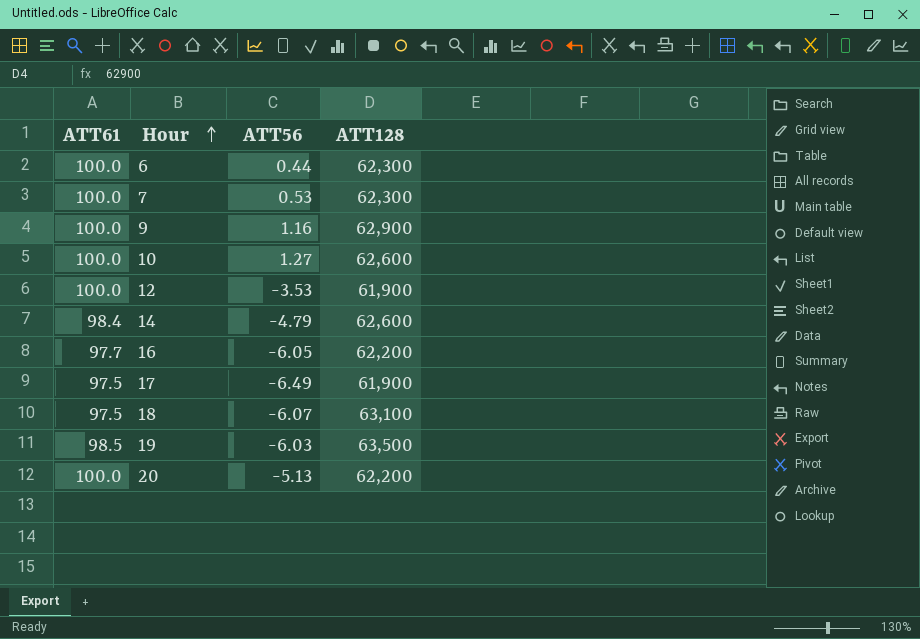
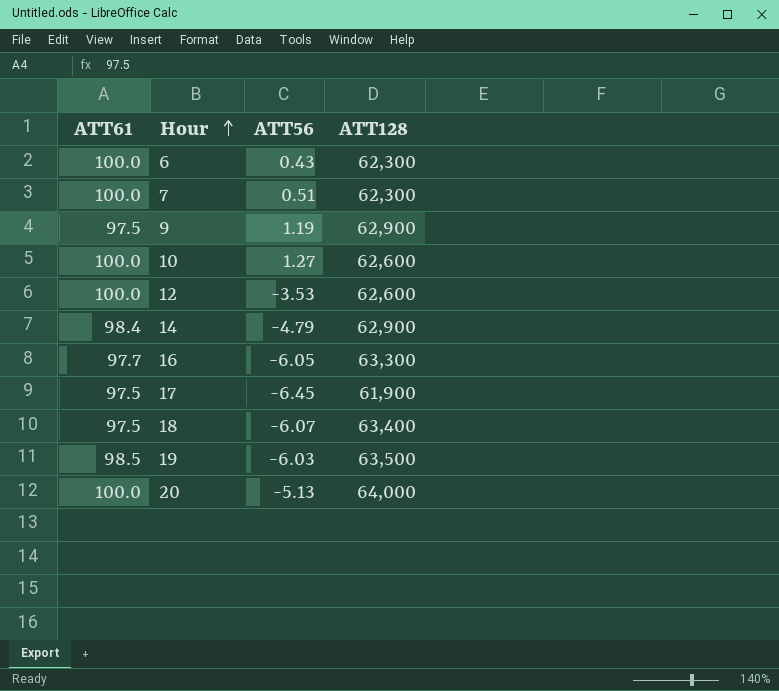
6 | ATT56: 0.44 -> 0.43
7 | ATT56: 0.53 -> 0.51
9 | ATT61: 100.0 -> 97.5
9 | ATT56: 1.16 -> 1.19
12 | ATT128: 61,900 -> 62,600
14 | ATT128: 62,600 -> 62,900
16 | ATT128: 62,200 -> 63,300
17 | ATT56: -6.49 -> -6.45
18 | ATT128: 63,100 -> 63,400
20 | ATT128: 62,200 -> 64,000

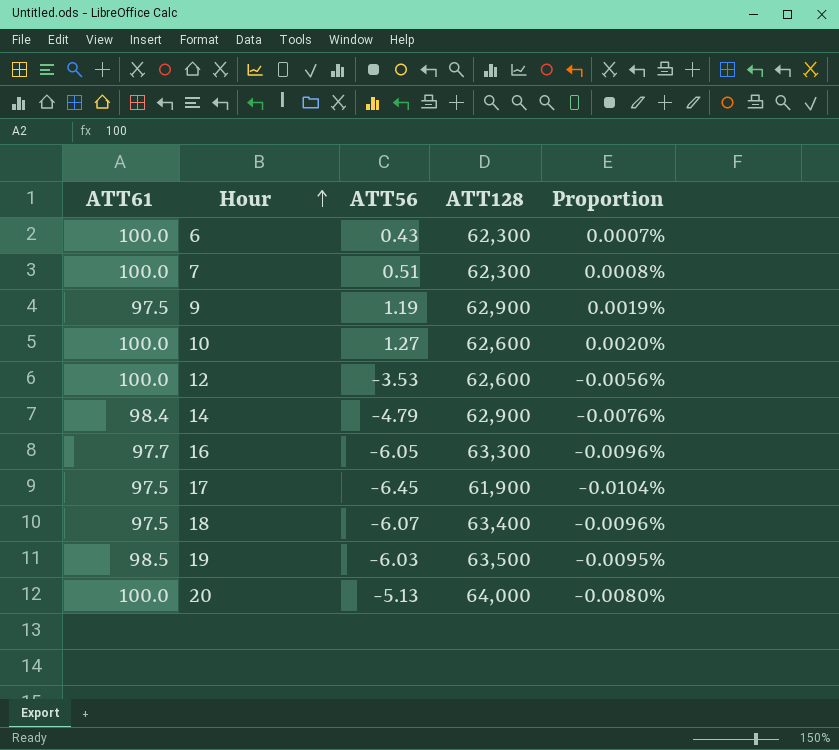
column Proportion | formula: none -> [ATT56] / [ATT128]

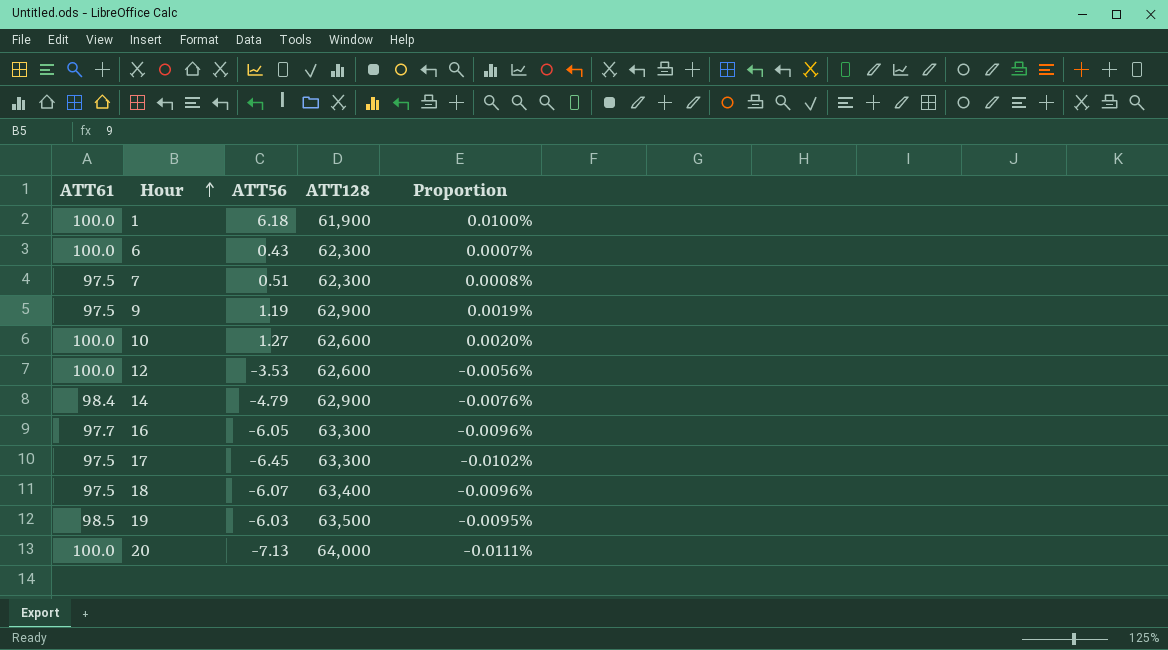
row 1: none -> 100.0 | 6.18 | 61,900 | 0.0100%
7 | ATT61: 100.0 -> 97.5
17 | ATT128: 61,900 -> 63,300
17 | Proportion: -0.0104% -> -0.0102%
20 | ATT56: -5.13 -> -7.13
20 | Proportion: -0.0080% -> -0.0111%

